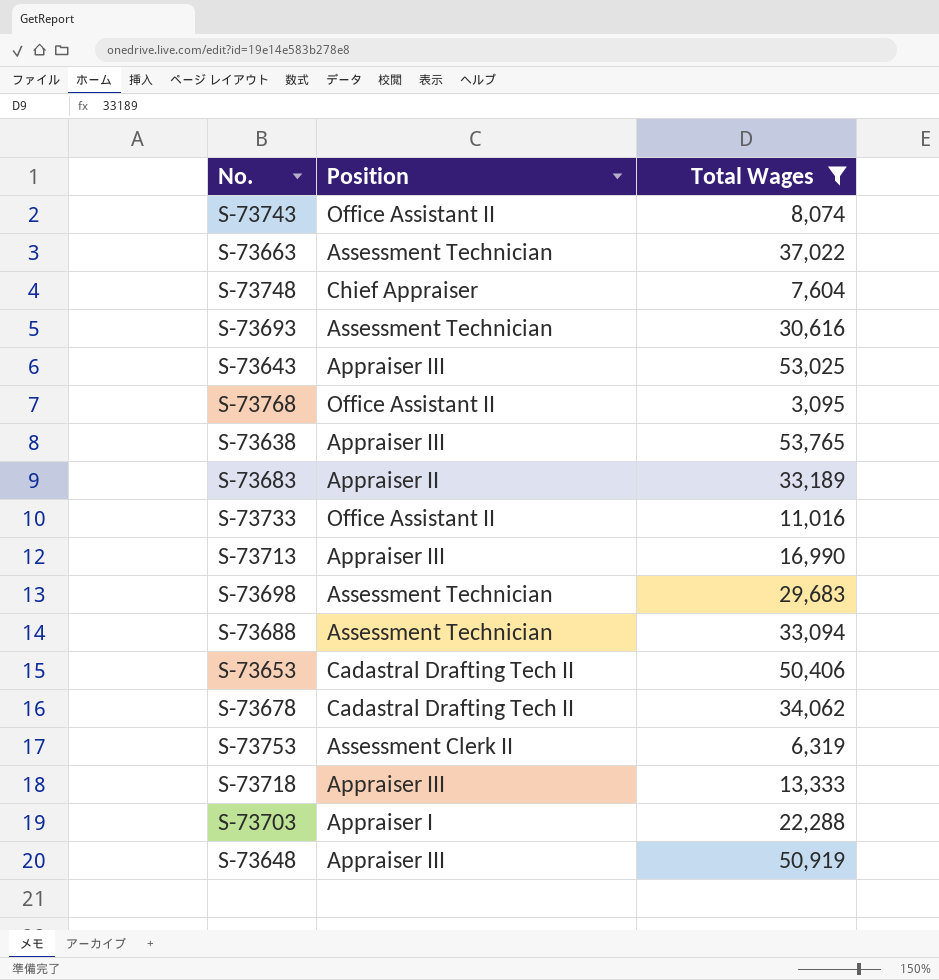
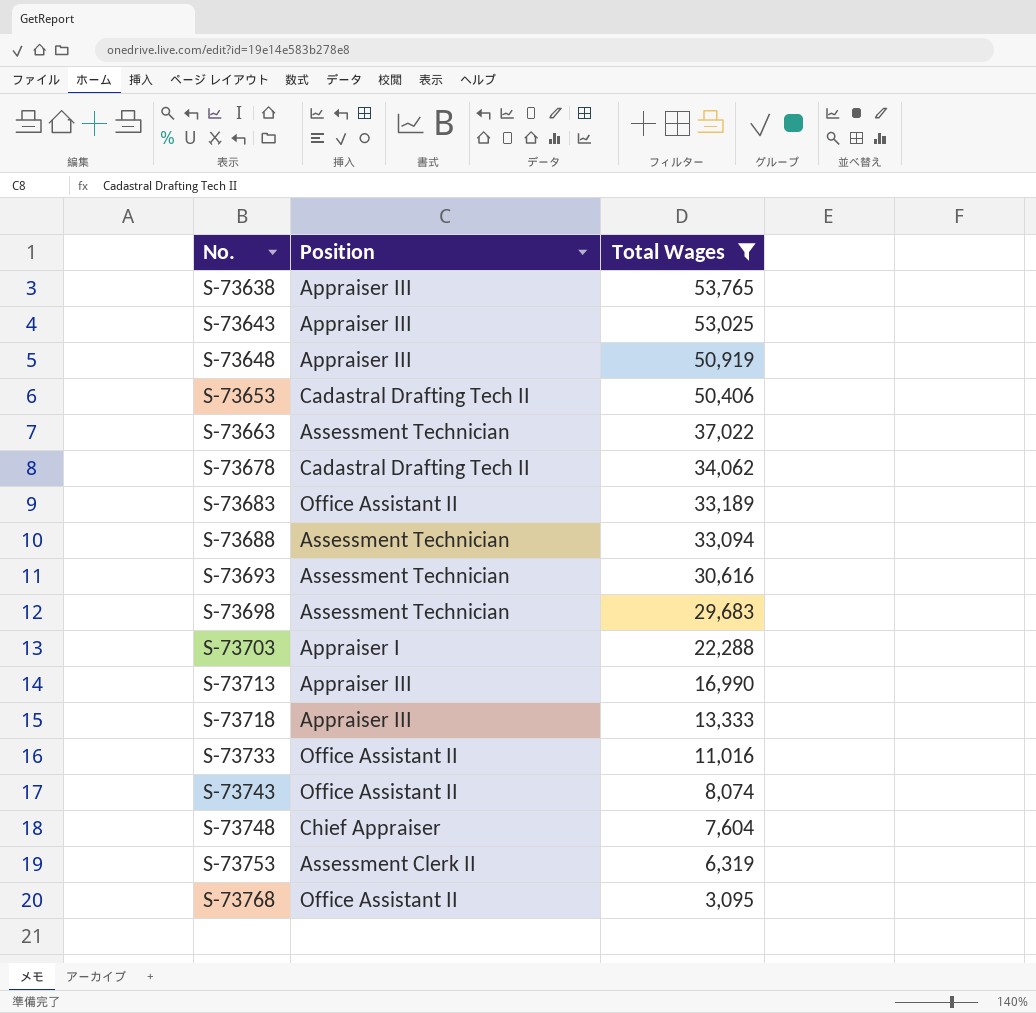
row order: none -> No. ascending
S-73683 | Position: Appraiser II -> Office Assistant II

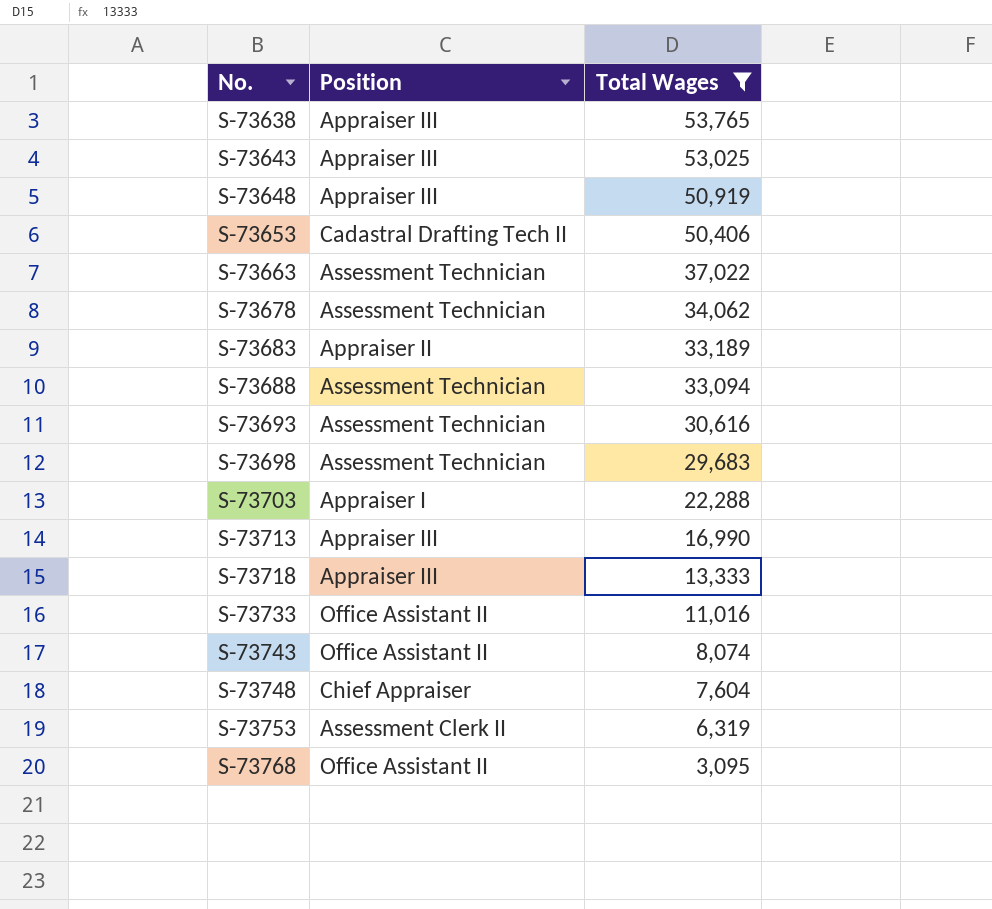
S-73678 | Position: Cadastral Drafting Tech II -> Assessment Technician
S-73683 | Position: Office Assistant II -> Appraiser II

